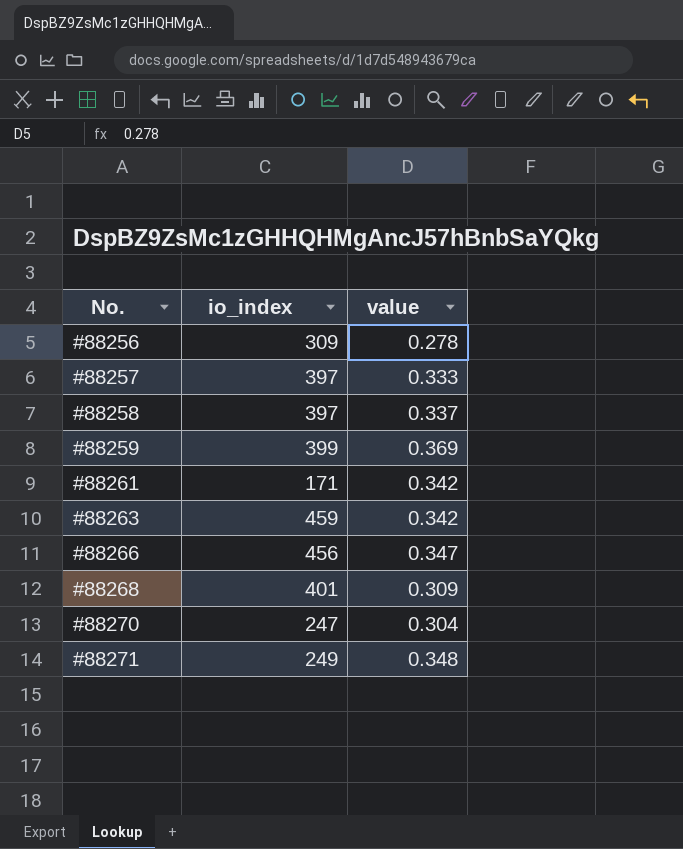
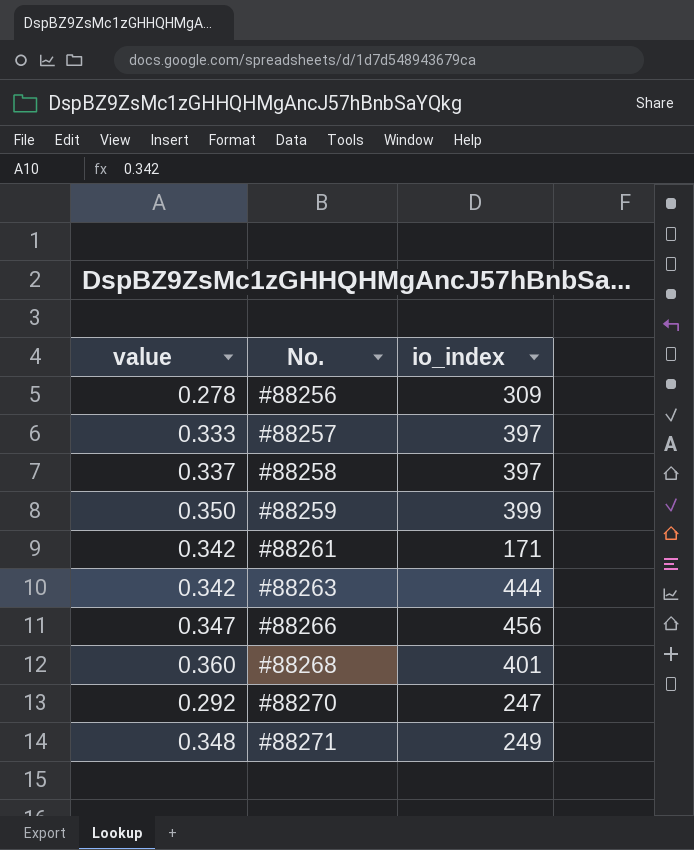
column value | position: 3 -> 1
#88259 | value: 0.369 -> 0.350
#88263 | io_index: 459 -> 444
#88268 | value: 0.309 -> 0.360
#88270 | value: 0.304 -> 0.292

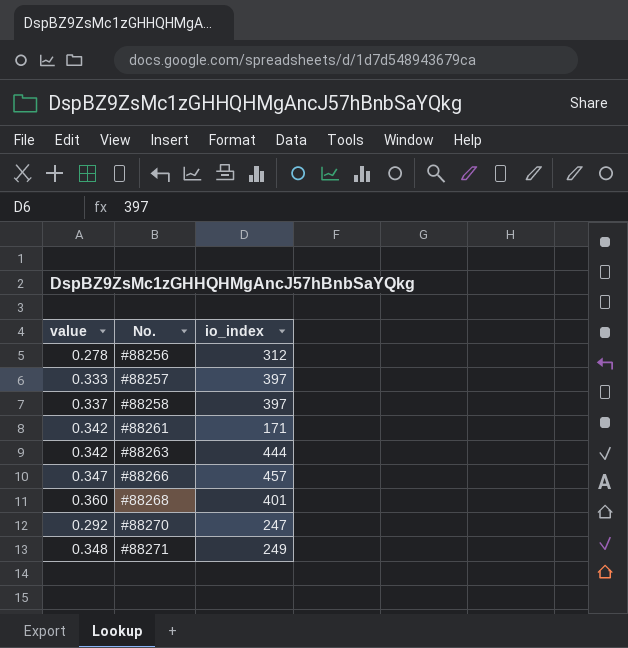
row #88259: 0.350 | 399 -> none
#88256 | io_index: 309 -> 312
#88266 | io_index: 456 -> 457

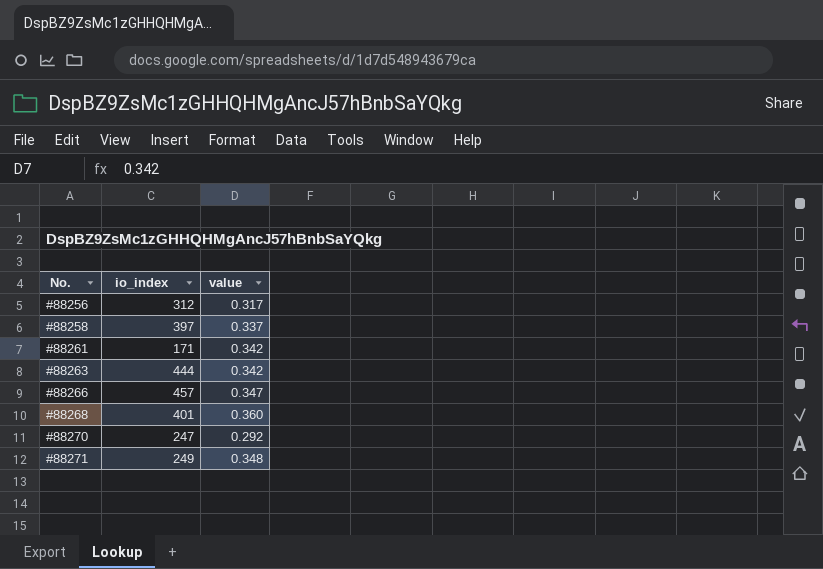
column value | position: 1 -> 3
row #88257: 0.333 | 397 -> none
#88256 | value: 0.278 -> 0.317

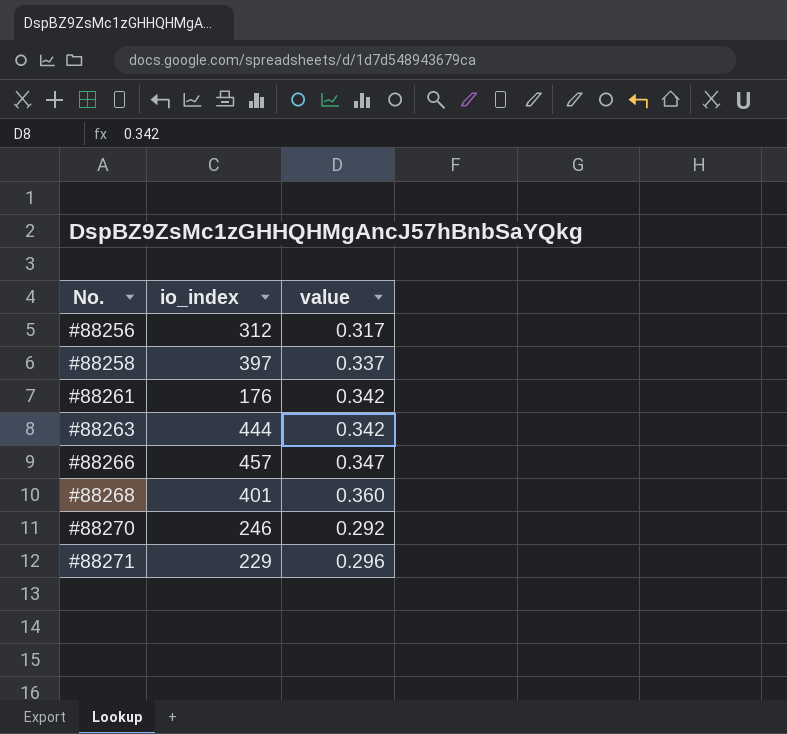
#88261 | io_index: 171 -> 176
#88270 | io_index: 247 -> 246
#88271 | io_index: 249 -> 229
#88271 | value: 0.348 -> 0.296

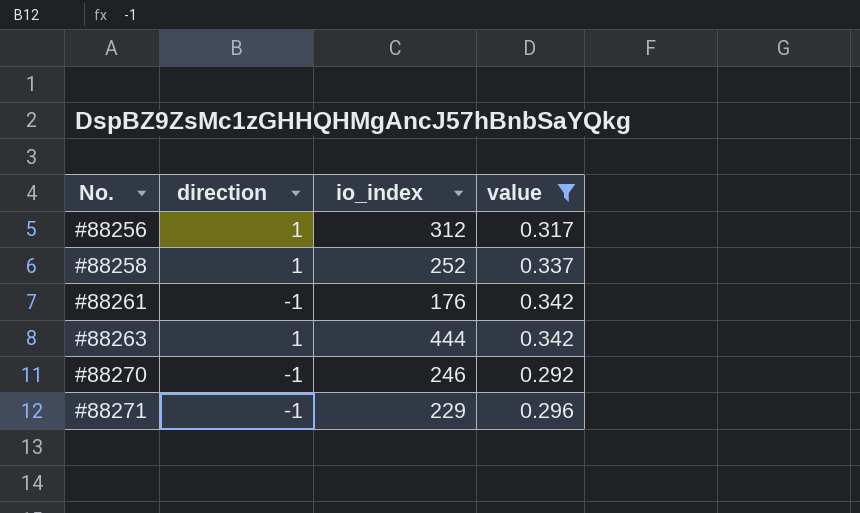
filter: none -> value <= 0.342
column direction | position: none -> 2
#88258 | io_index: 397 -> 252

